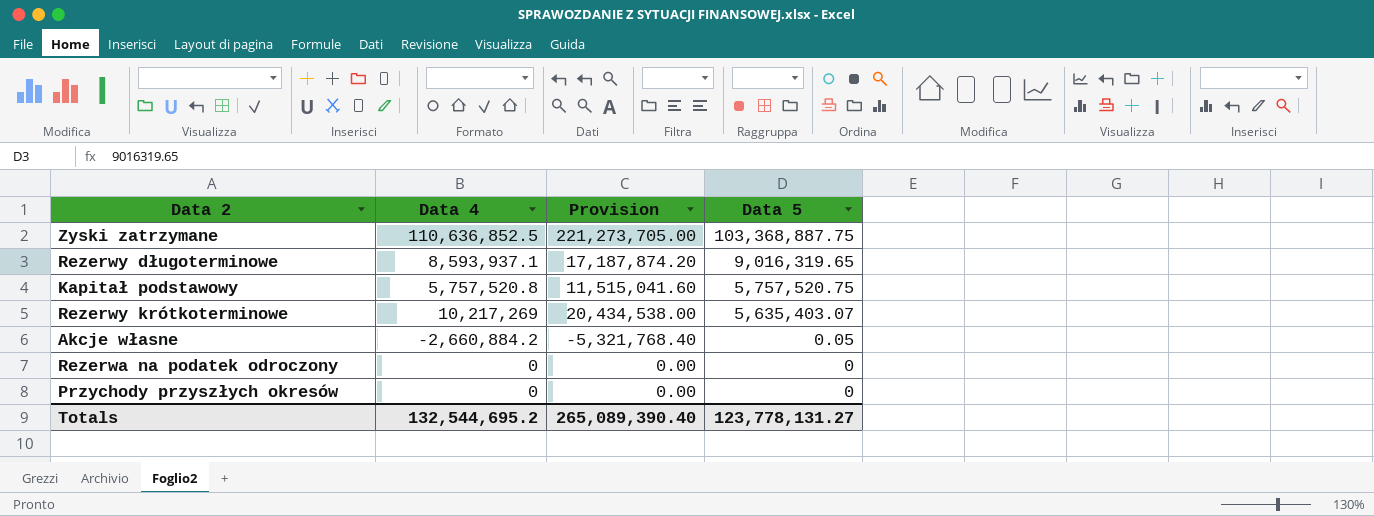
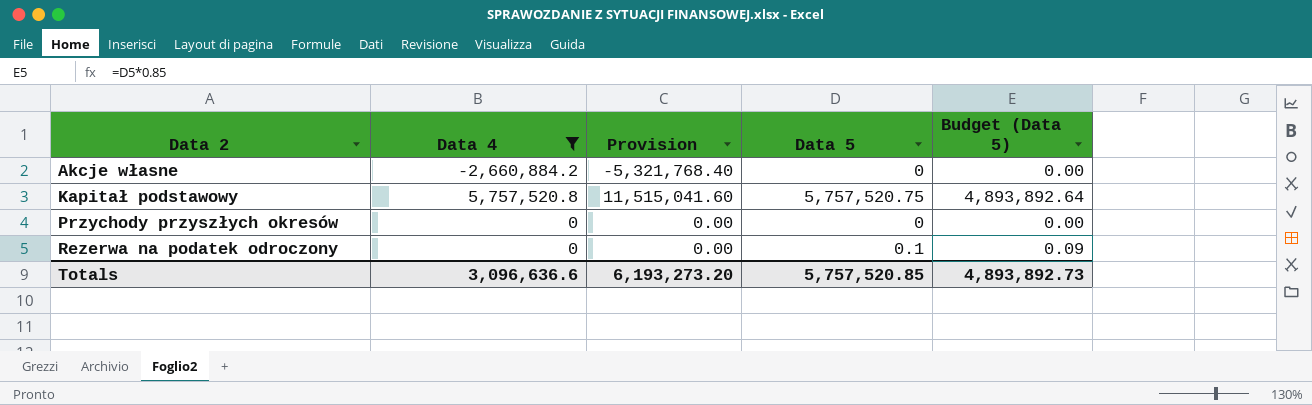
filter: none -> Data 4 <= 5,757,520.8
row order: Data 5 descending -> Data 2 ascending
column Budget (Data 5) | formula: none -> [Data 5] * 0.85
Akcje własne | Data 5: 0.05 -> 0
Rezerwa na podatek odroczony | Data 5: 0 -> 0.1
Totals | Data 4: 132,544,695.2 -> 3,096,636.6
Totals | Provision: 265,089,390.40 -> 6,193,273.20
Totals | Data 5: 123,778,131.27 -> 5,757,520.85

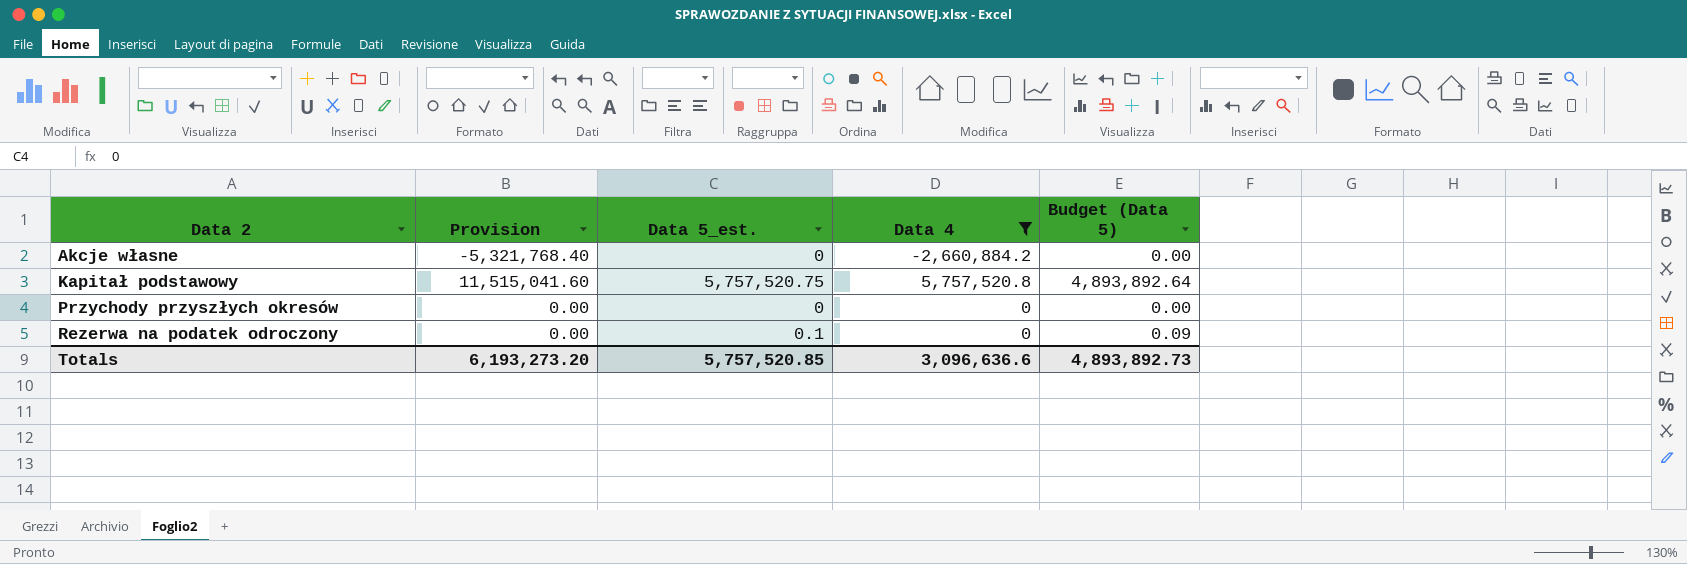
column name: Data 5 -> Data 5_est.
column Data 4 | position: 2 -> 4

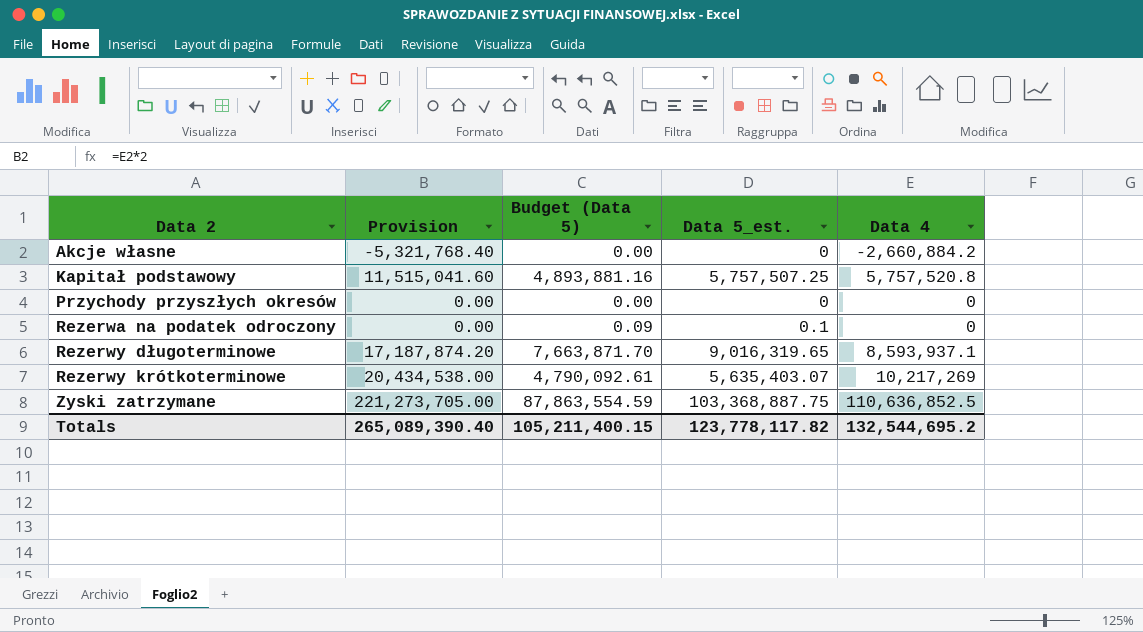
filter: Data 4 <= 5,757,520.8 -> none
column Budget (Data 5) | position: 5 -> 3
Kapitał podstawowy | Budget (Data 5): 4,893,892.64 -> 4,893,881.16
Kapitał podstawowy | Data 5_est.: 5,757,520.75 -> 5,757,507.25
Totals | Provision: 6,193,273.20 -> 265,089,390.40
Totals | Budget (Data 5): 4,893,892.73 -> 105,211,400.15
Totals | Data 5_est.: 5,757,520.85 -> 123,778,117.82
Totals | Data 4: 3,096,636.6 -> 132,544,695.2

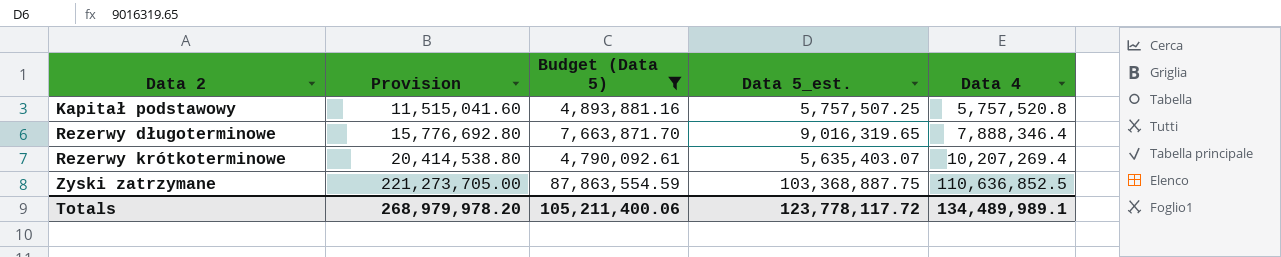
filter: none -> Budget (Data 5) >= 4,790,092.61
Rezerwy długoterminowe | Provision: 17,187,874.20 -> 15,776,692.80
Rezerwy długoterminowe | Data 4: 8,593,937.1 -> 7,888,346.4
Rezerwy krótkoterminowe | Provision: 20,434,538.00 -> 20,414,538.80
Rezerwy krótkoterminowe | Data 4: 10,217,269 -> 10,207,269.4
Totals | Provision: 265,089,390.40 -> 268,979,978.20
Totals | Budget (Data 5): 105,211,400.15 -> 105,211,400.06
Totals | Data 5_est.: 123,778,117.82 -> 123,778,117.72
Totals | Data 4: 132,544,695.2 -> 134,489,989.1

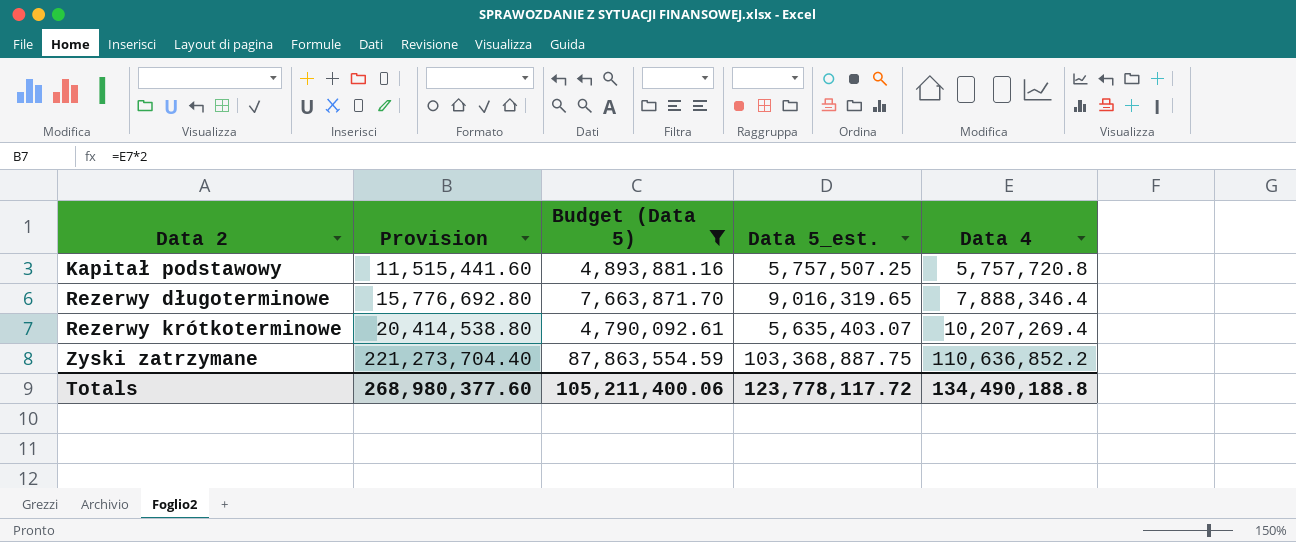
Kapitał podstawowy | Provision: 11,515,041.60 -> 11,515,441.60
Kapitał podstawowy | Data 4: 5,757,520.8 -> 5,757,720.8
Zyski zatrzymane | Provision: 221,273,705.00 -> 221,273,704.40
Zyski zatrzymane | Data 4: 110,636,852.5 -> 110,636,852.2
Totals | Provision: 268,979,978.20 -> 268,980,377.60
Totals | Data 4: 134,489,989.1 -> 134,490,188.8

